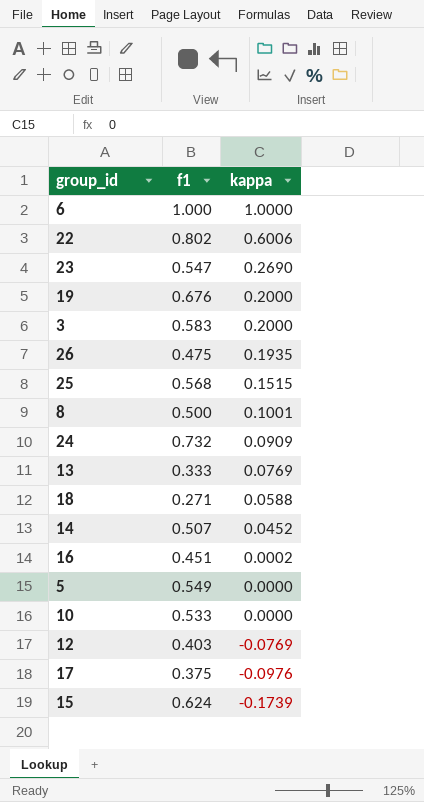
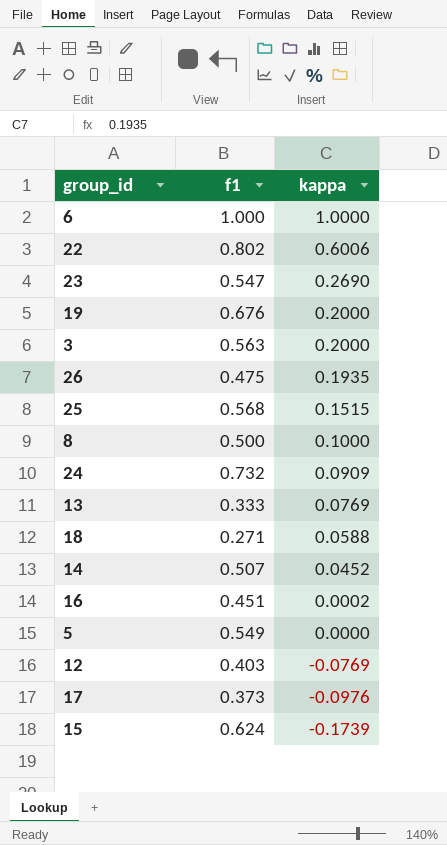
row 10: 0.533 | 0.0000 -> none
3 | f1: 0.583 -> 0.563
8 | kappa: 0.1001 -> 0.1000
17 | f1: 0.375 -> 0.373

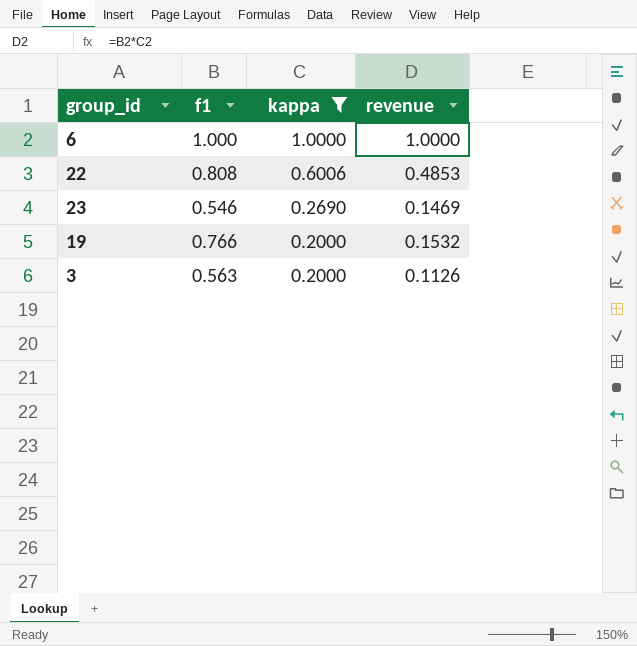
filter: none -> kappa >= 0.2000
column revenue | formula: none -> [f1] * [kappa]
22 | f1: 0.802 -> 0.808
23 | f1: 0.547 -> 0.546
19 | f1: 0.676 -> 0.766

